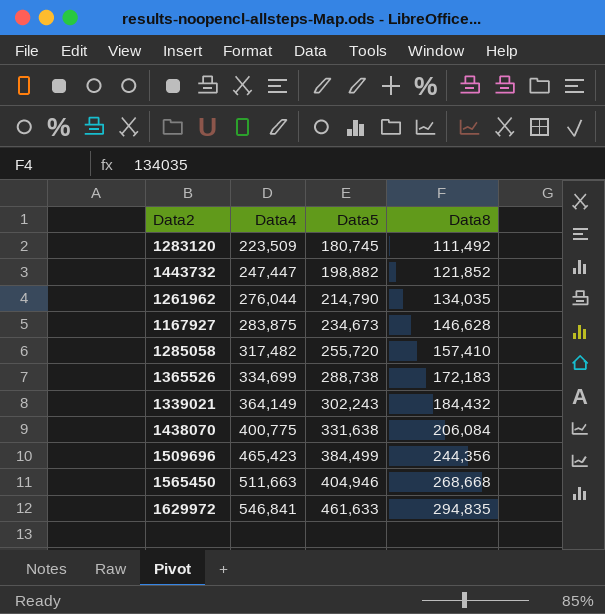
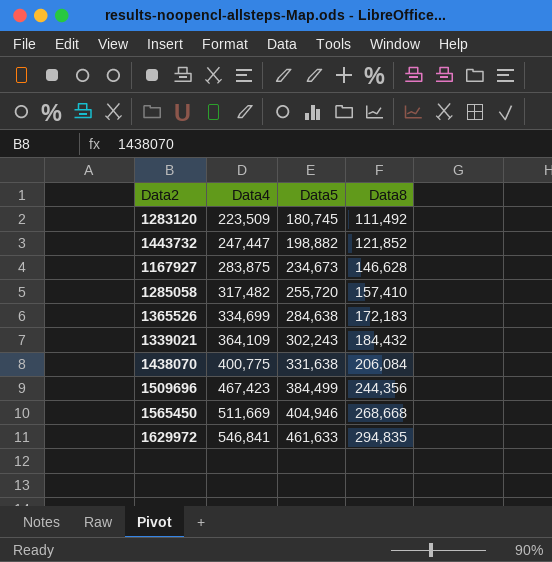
row 1261962: 276,044 | 214,790 | 134,035 -> none
1365526 | Data5: 288,738 -> 284,638
1339021 | Data4: 364,149 -> 364,109
1509696 | Data4: 465,423 -> 467,423
1565450 | Data4: 511,663 -> 511,669

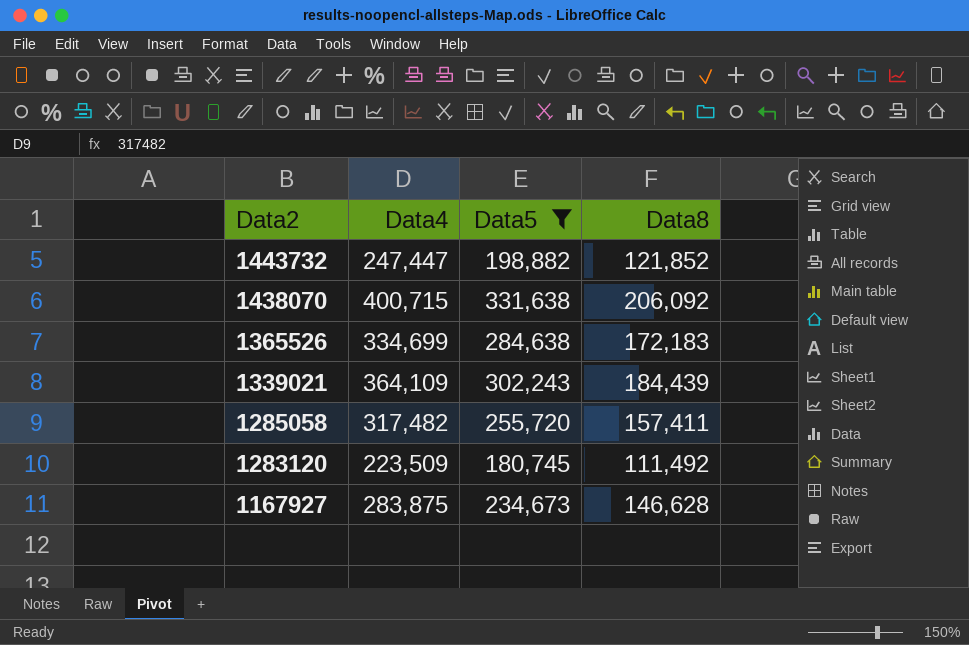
filter: none -> Data5 <= 331,638
row order: Data4 ascending -> Data2 descending
1438070 | Data4: 400,775 -> 400,715
1438070 | Data8: 206,084 -> 206,092
1339021 | Data8: 184,432 -> 184,439
1285058 | Data8: 157,410 -> 157,411

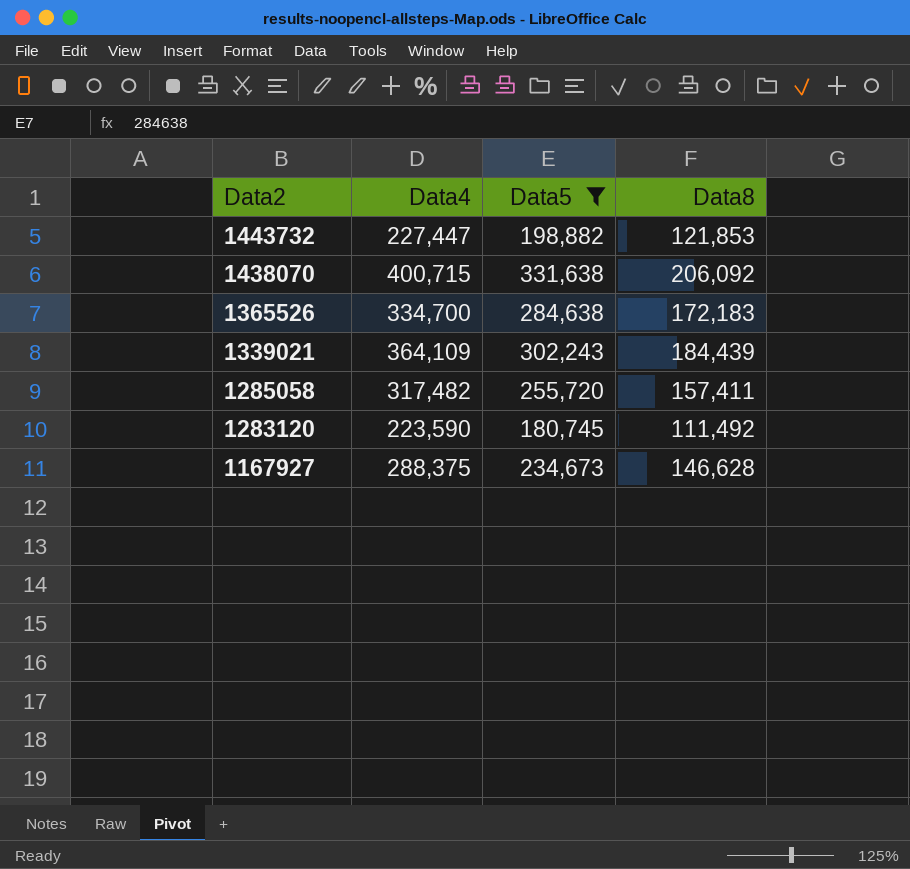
1443732 | Data4: 247,447 -> 227,447
1443732 | Data8: 121,852 -> 121,853
1365526 | Data4: 334,699 -> 334,700
1283120 | Data4: 223,509 -> 223,590
1167927 | Data4: 283,875 -> 288,375

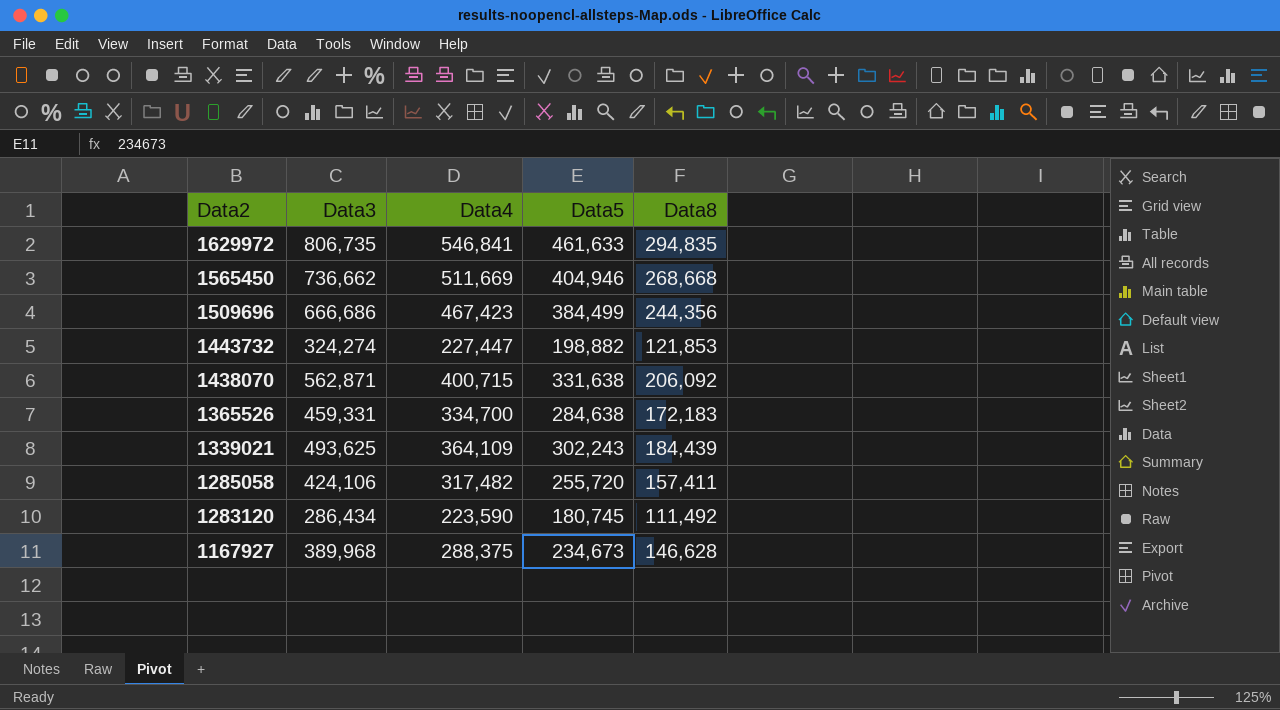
filter: Data5 <= 331,638 -> none
column Data3 | position: none -> 2

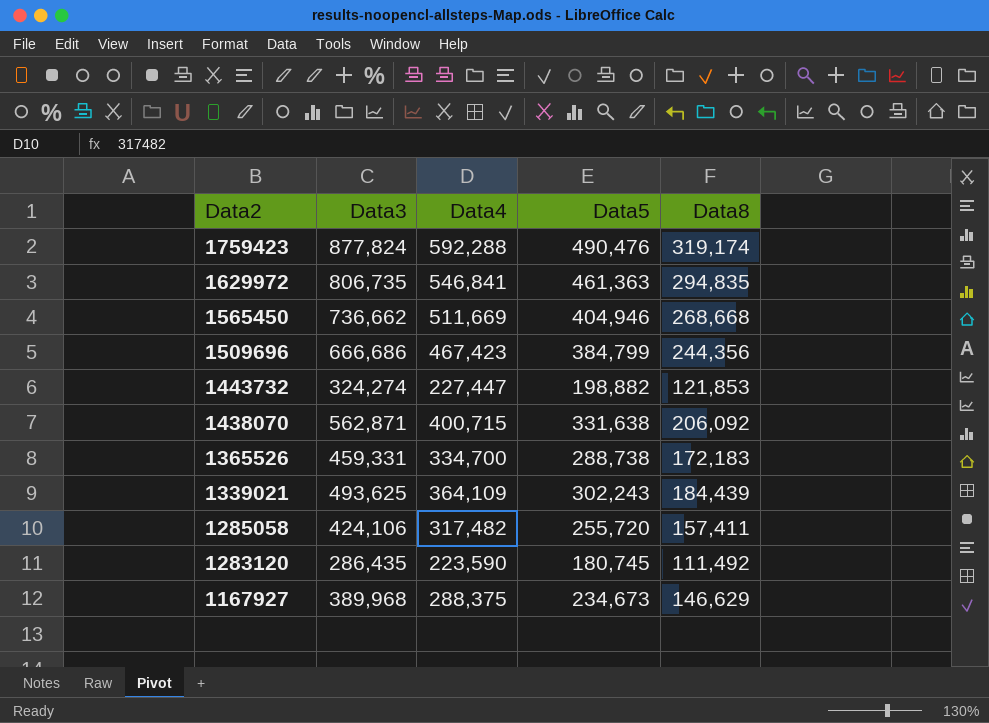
row 1759423: none -> 877,824 | 592,288 | 490,476 | 319,174
1629972 | Data5: 461,633 -> 461,363
1509696 | Data5: 384,499 -> 384,799
1365526 | Data5: 284,638 -> 288,738
1283120 | Data3: 286,434 -> 286,435
1167927 | Data8: 146,628 -> 146,629

